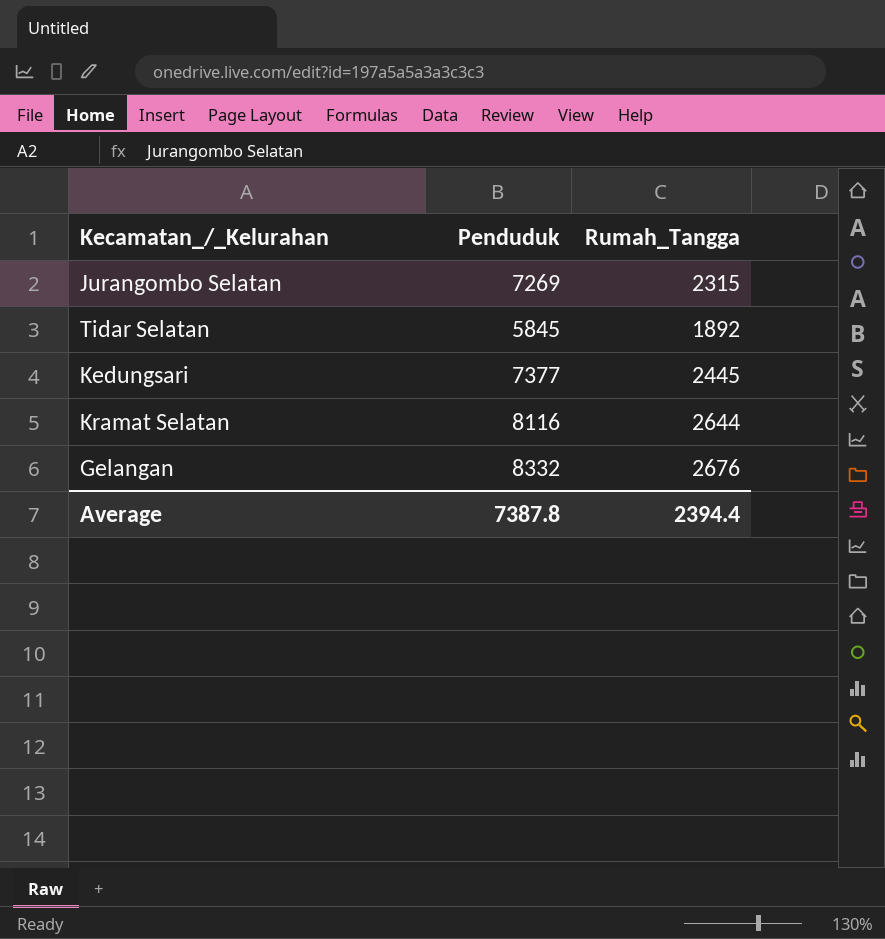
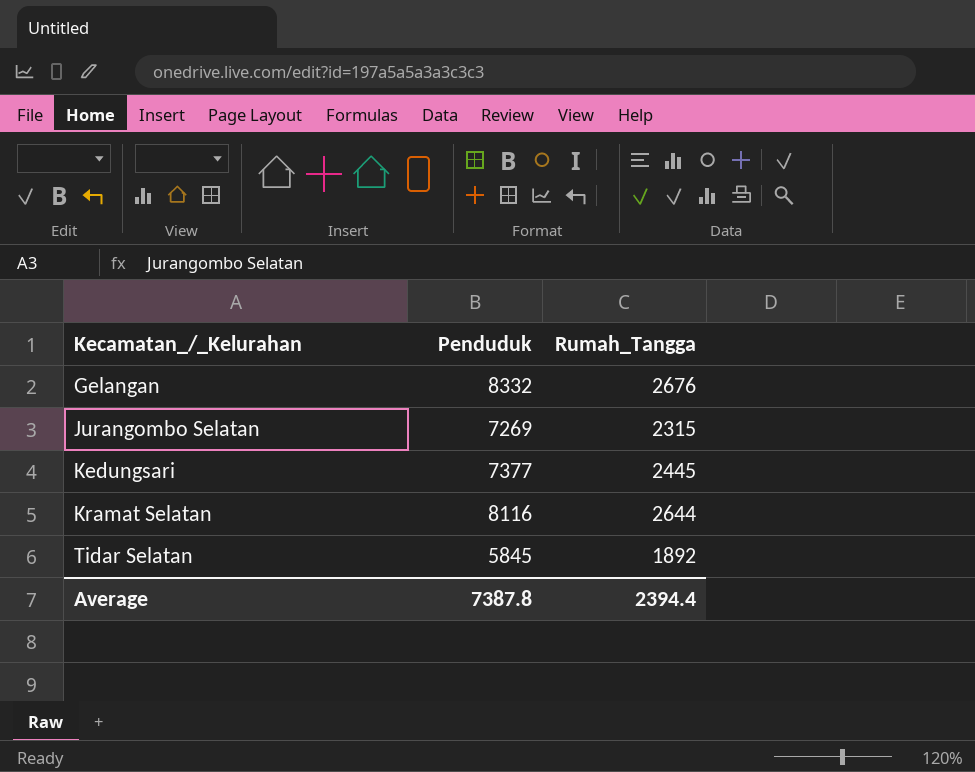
row order: none -> Kecamatan_/_Kelurahan ascending

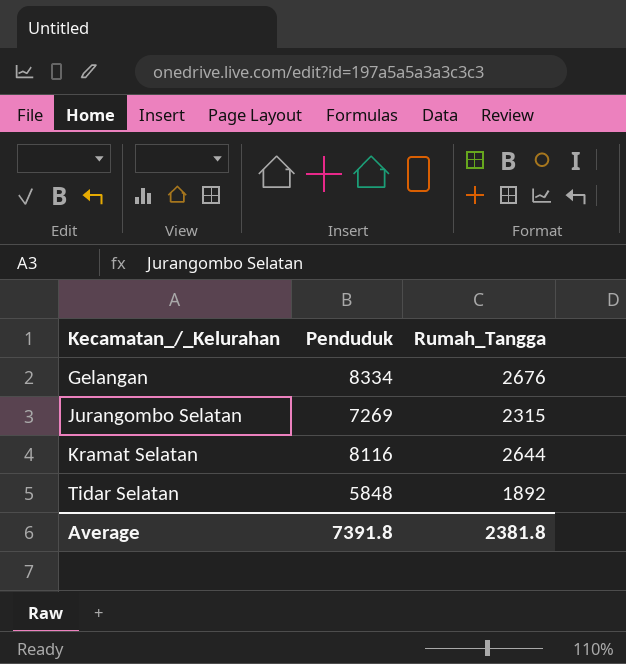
row Kedungsari: 7377 | 2445 -> none
Gelangan | Penduduk: 8332 -> 8334
Tidar Selatan | Penduduk: 5845 -> 5848
Average | Penduduk: 7387.8 -> 7391.8
Average | Rumah_Tangga: 2394.4 -> 2381.8

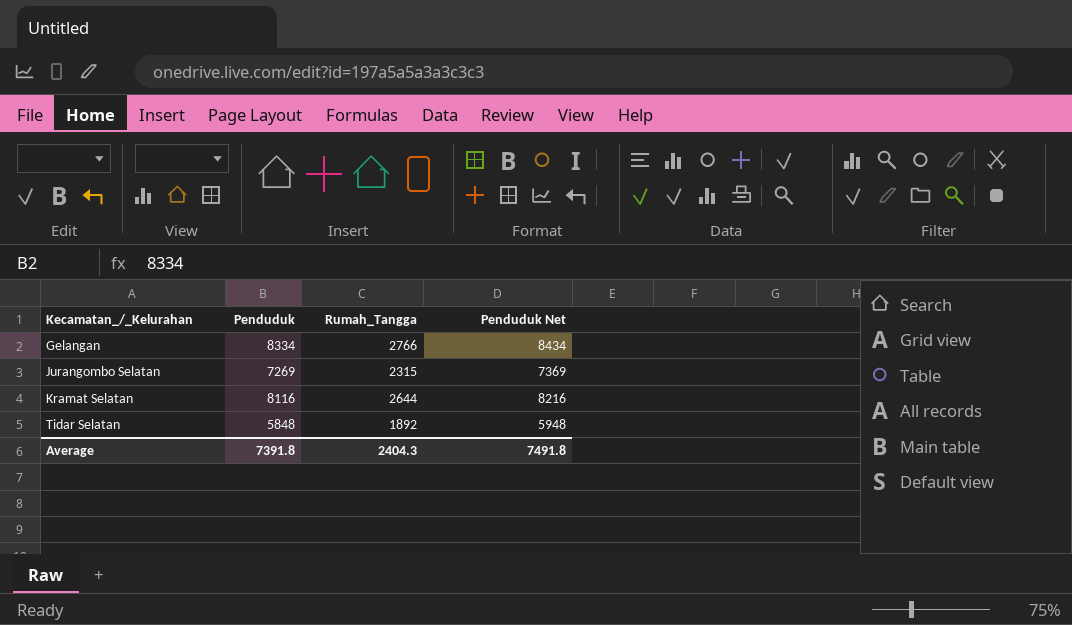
column Penduduk Net | formula: none -> [Penduduk] + 100
Gelangan | Rumah_Tangga: 2676 -> 2766
Average | Rumah_Tangga: 2381.8 -> 2404.3

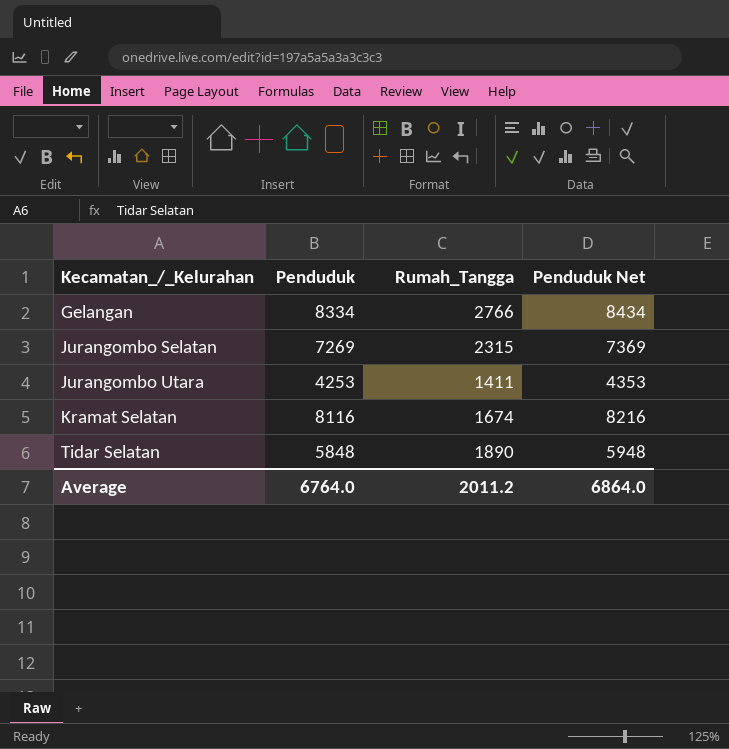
row Jurangombo Utara: none -> 4253 | 1411 | 4353
Kramat Selatan | Rumah_Tangga: 2644 -> 1674
Tidar Selatan | Rumah_Tangga: 1892 -> 1890
Average | Penduduk: 7391.8 -> 6764.0
Average | Rumah_Tangga: 2404.3 -> 2011.2
Average | Penduduk Net: 7491.8 -> 6864.0

